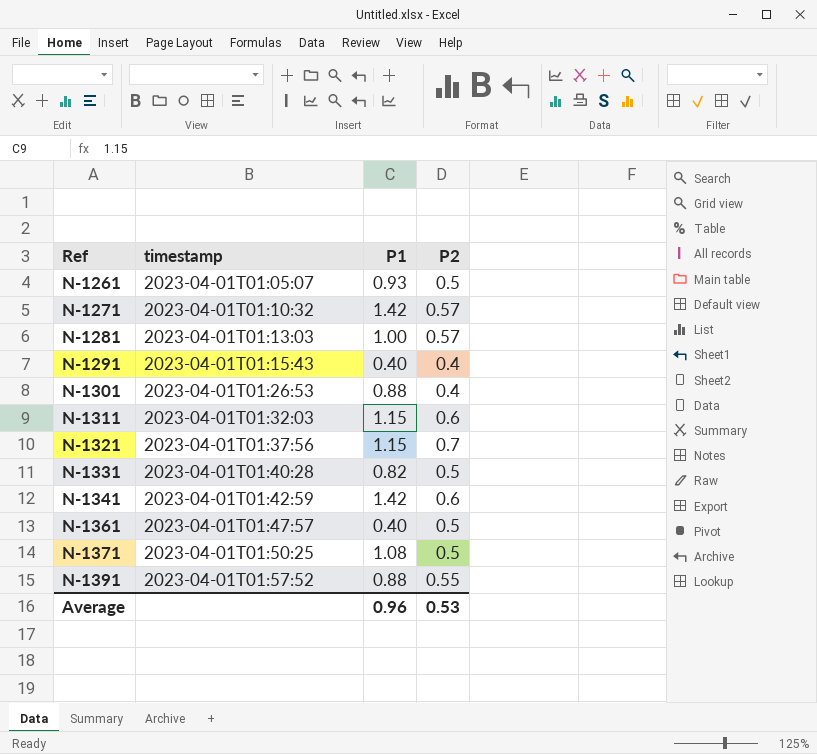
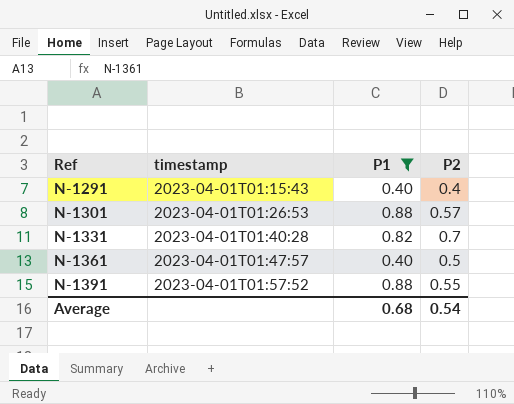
filter: none -> P1 <= 0.88
N-1301 | P2: 0.4 -> 0.57
N-1331 | P2: 0.5 -> 0.7
Average | P1: 0.96 -> 0.68
Average | P2: 0.53 -> 0.54

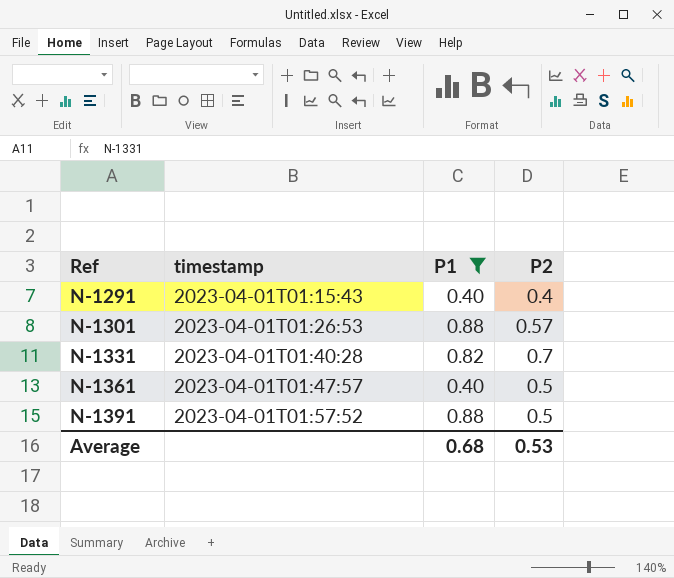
N-1391 | P2: 0.55 -> 0.5
Average | P2: 0.54 -> 0.53

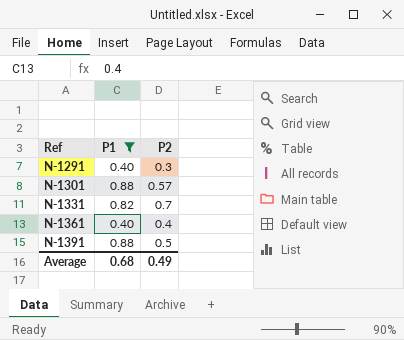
column timestamp | position: 2 -> none
N-1291 | P2: 0.4 -> 0.3
N-1361 | P2: 0.5 -> 0.4
Average | P2: 0.53 -> 0.49

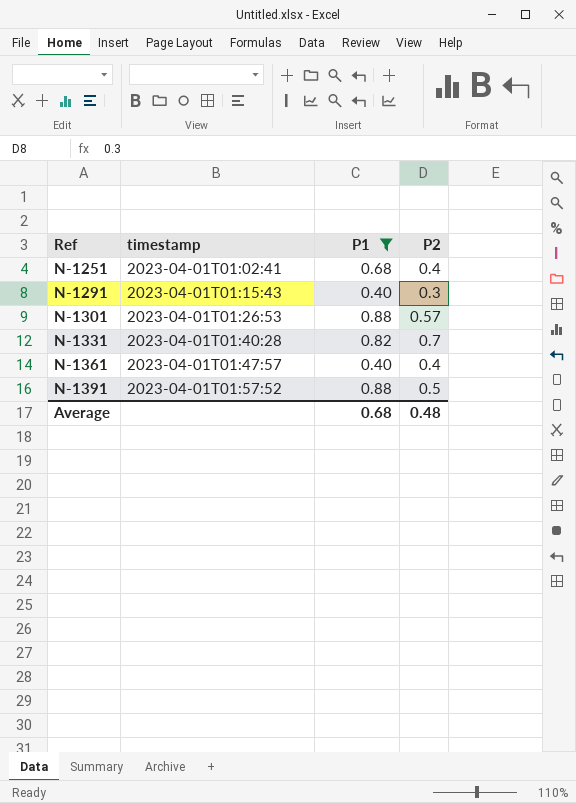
column timestamp | position: none -> 2
row N-1251: none -> 2023-04-01T01:02:41 | 0.68 | 0.4
Average | P2: 0.49 -> 0.48

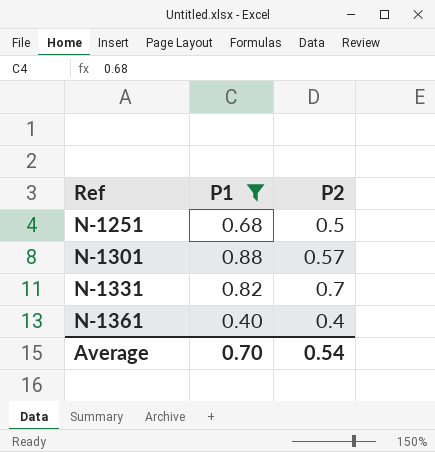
column timestamp | position: 2 -> none
row N-1291: 2023-04-01T01:15:43 | 0.40 | 0.3 -> none
row N-1391: 2023-04-01T01:57:52 | 0.88 | 0.5 -> none
N-1251 | P2: 0.4 -> 0.5
Average | P1: 0.68 -> 0.70
Average | P2: 0.48 -> 0.54

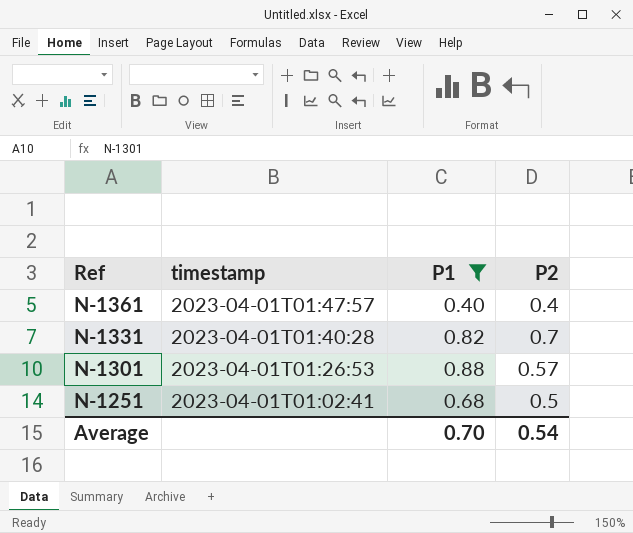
row order: Ref ascending -> Ref descending
column timestamp | position: none -> 2

